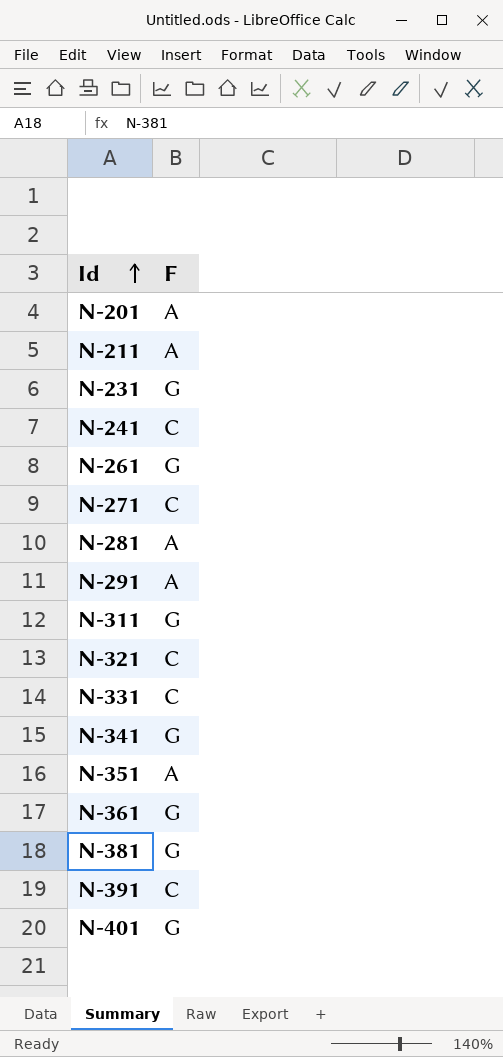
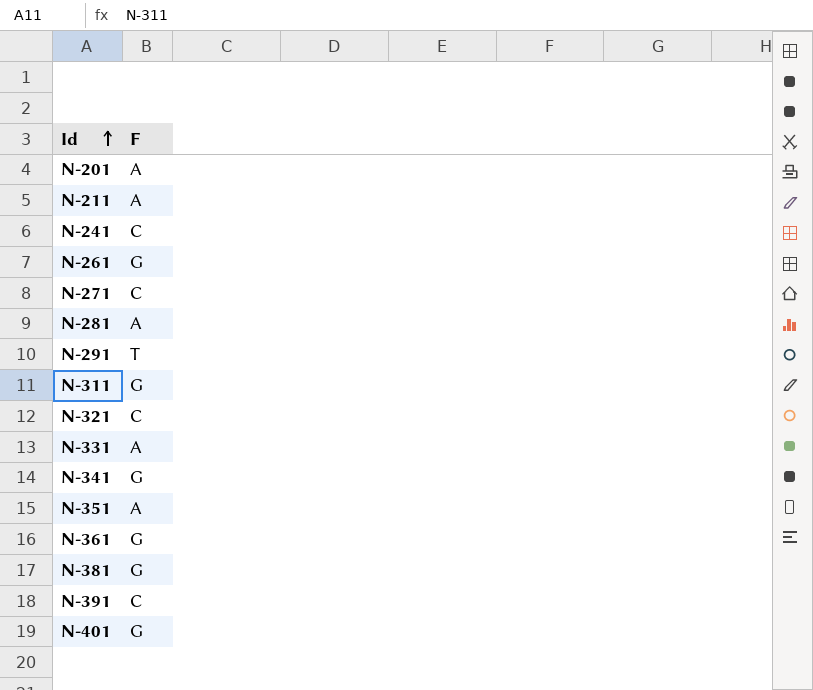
row N-231: G -> none
N-291 | F: A -> T
N-331 | F: C -> A

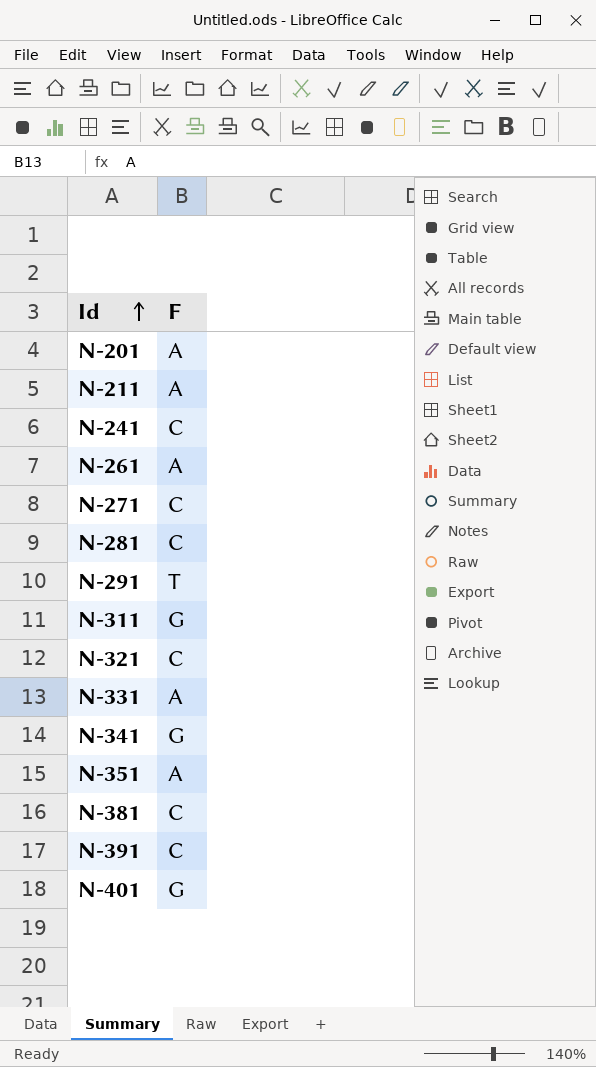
row N-361: G -> none
N-261 | F: G -> A
N-281 | F: A -> C
N-381 | F: G -> C

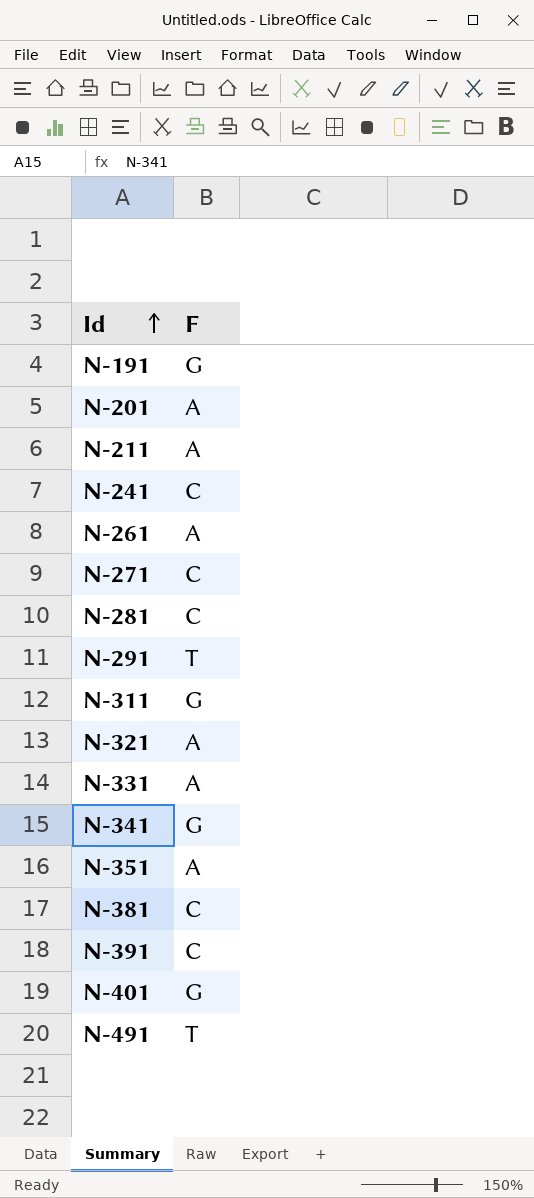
row N-191: none -> G
N-321 | F: C -> A
row N-491: none -> T

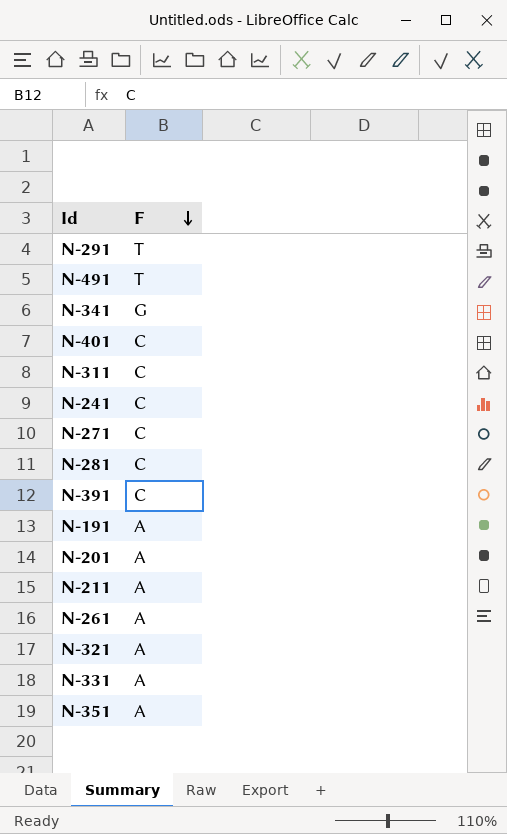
row order: Id ascending -> F descending
row N-381: C -> none
N-401 | F: G -> C
N-311 | F: G -> C
N-191 | F: G -> A

